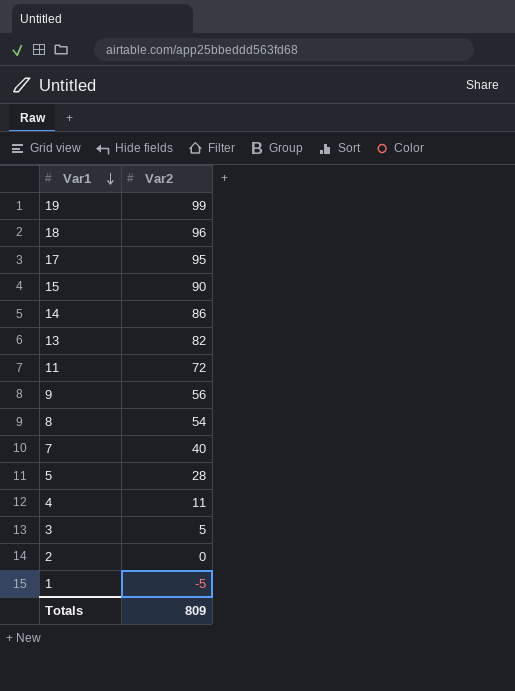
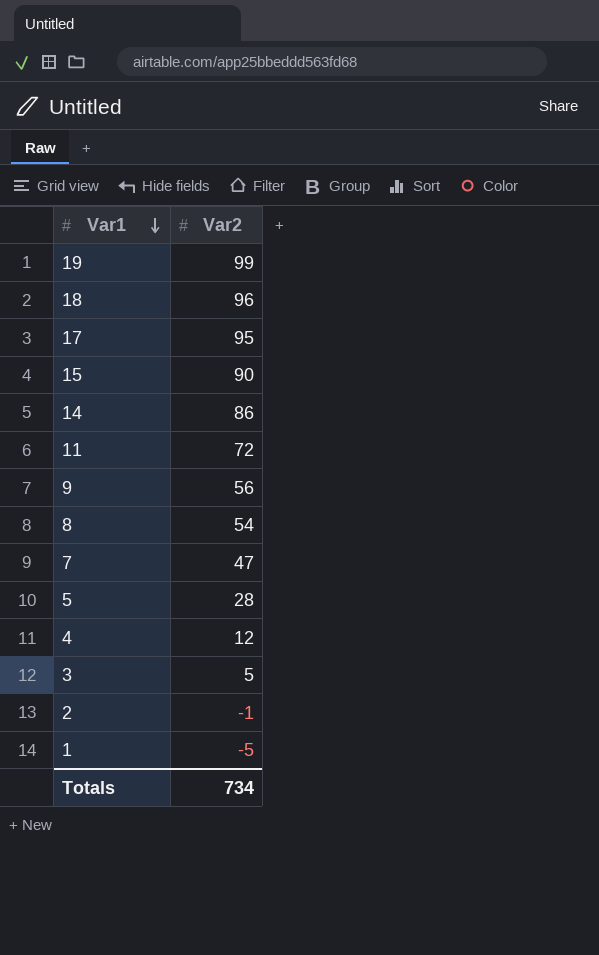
row 13: 82 -> none
7 | Var2: 40 -> 47
4 | Var2: 11 -> 12
2 | Var2: 0 -> -1
Totals | Var2: 809 -> 734

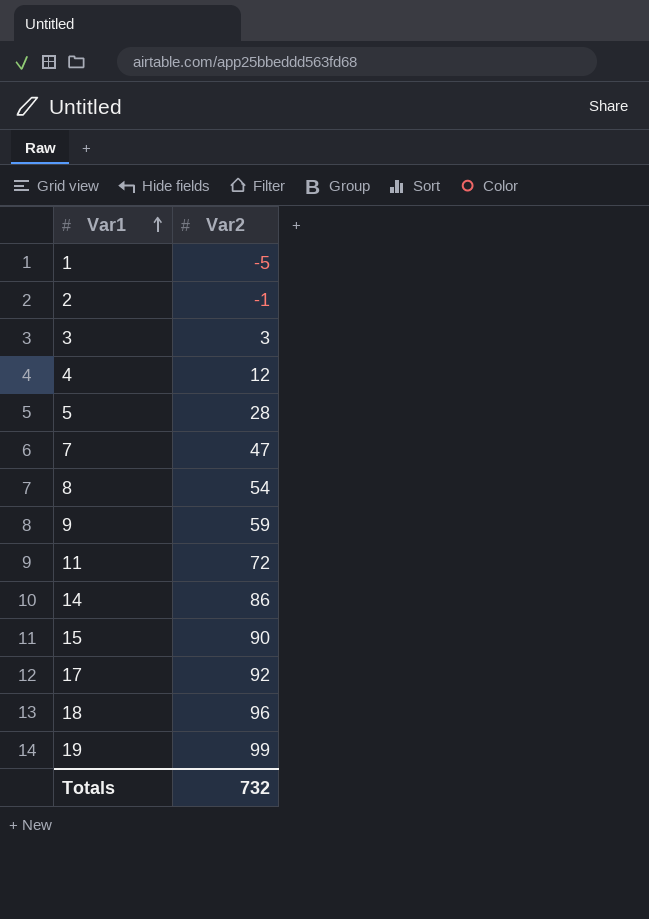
row order: Var1 descending -> Var1 ascending
3 | Var2: 5 -> 3
9 | Var2: 56 -> 59
17 | Var2: 95 -> 92
Totals | Var2: 734 -> 732

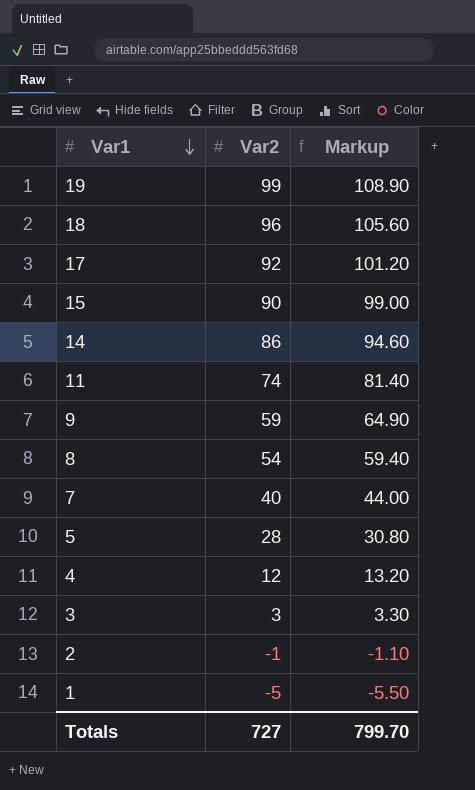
row order: Var1 ascending -> Var1 descending
column Markup | formula: none -> [Var2] * 1.1
11 | Var2: 72 -> 74
7 | Var2: 47 -> 40
Totals | Var2: 732 -> 727

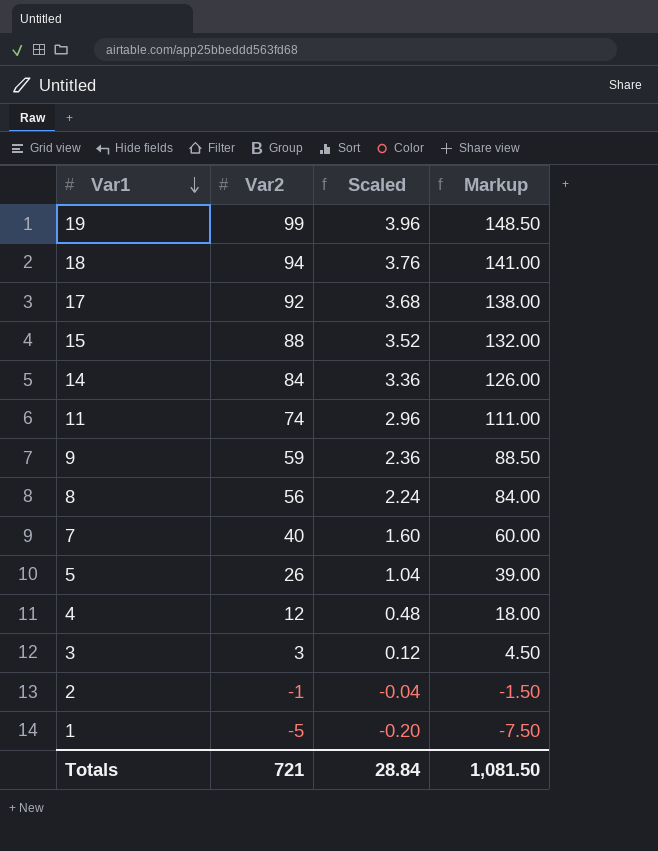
column Scaled | formula: none -> [Var2] * 0.04
column Markup | formula: [Var2] * 1.1 -> [Var2] * 1.5
18 | Var2: 96 -> 94
15 | Var2: 90 -> 88
14 | Var2: 86 -> 84
8 | Var2: 54 -> 56
5 | Var2: 28 -> 26
Totals | Var2: 727 -> 721
Totals | Markup: 799.70 -> 1,081.50

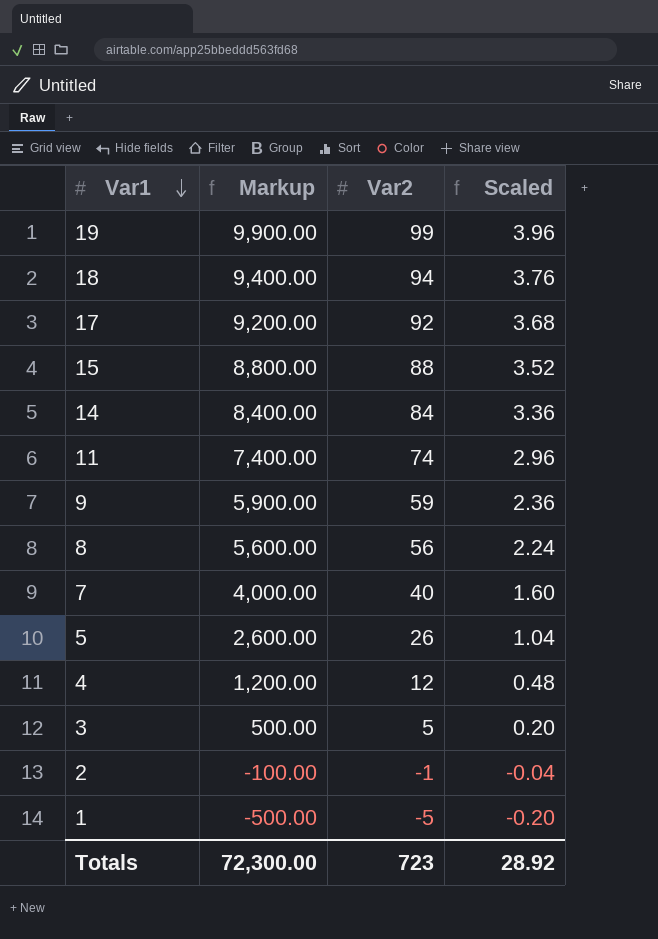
column Markup | formula: [Var2] * 1.5 -> [Var2] * 100
column Markup | position: 4 -> 2
3 | Var2: 3 -> 5
3 | Scaled: 0.12 -> 0.20
Totals | Markup: 1,081.50 -> 72,300.00
Totals | Var2: 721 -> 723
Totals | Scaled: 28.84 -> 28.92

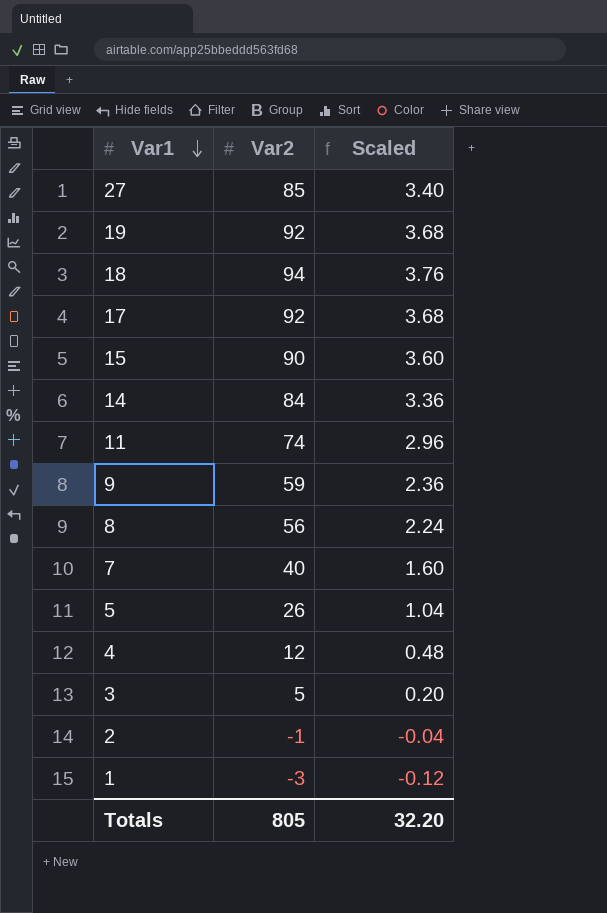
column Markup | formula: [Var2] * 100 -> none
row 27: none -> 85 | 3.40
19 | Var2: 99 -> 92
19 | Scaled: 3.96 -> 3.68
15 | Var2: 88 -> 90
15 | Scaled: 3.52 -> 3.60
1 | Var2: -5 -> -3
1 | Scaled: -0.20 -> -0.12
Totals | Var2: 723 -> 805
Totals | Scaled: 28.92 -> 32.20

